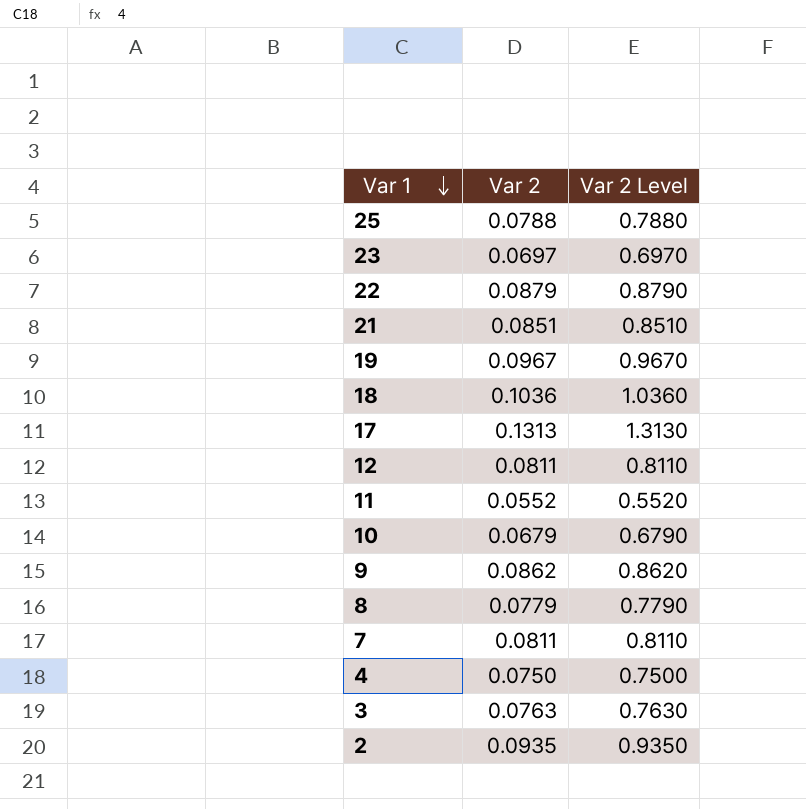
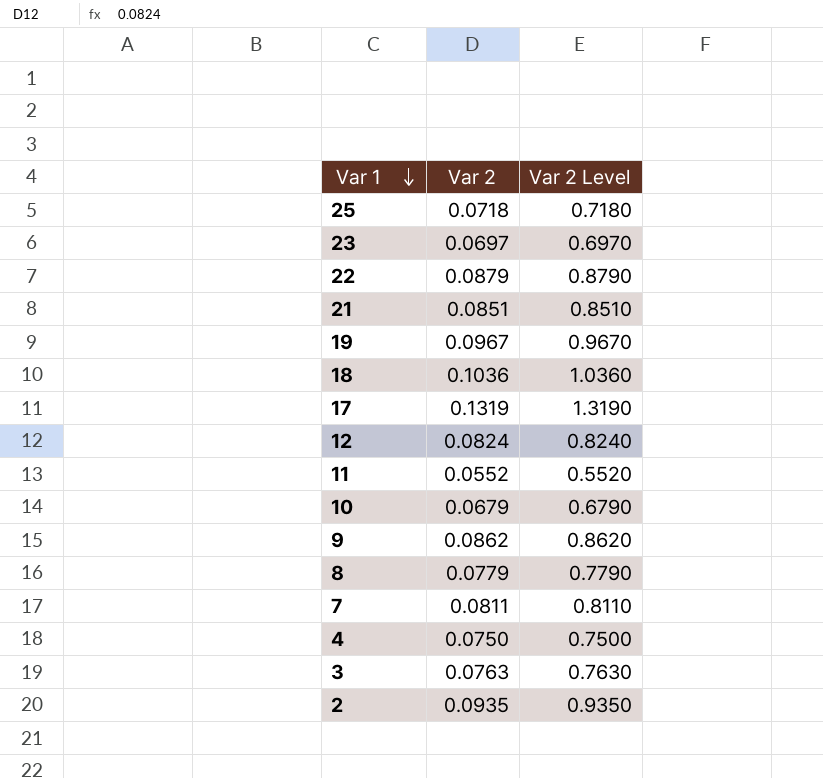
25 | Var 2: 0.0788 -> 0.0718
25 | Var 2 Level: 0.7880 -> 0.7180
17 | Var 2: 0.1313 -> 0.1319
17 | Var 2 Level: 1.3130 -> 1.3190
12 | Var 2: 0.0811 -> 0.0824
12 | Var 2 Level: 0.8110 -> 0.8240

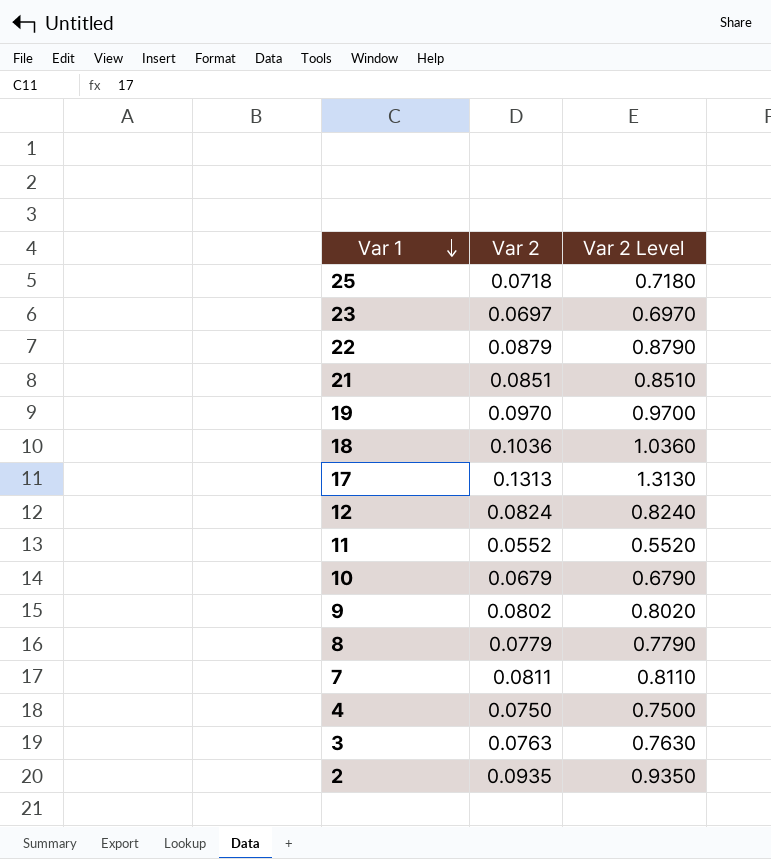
19 | Var 2: 0.0967 -> 0.0970
19 | Var 2 Level: 0.9670 -> 0.9700
17 | Var 2: 0.1319 -> 0.1313
17 | Var 2 Level: 1.3190 -> 1.3130
9 | Var 2: 0.0862 -> 0.0802
9 | Var 2 Level: 0.8620 -> 0.8020

